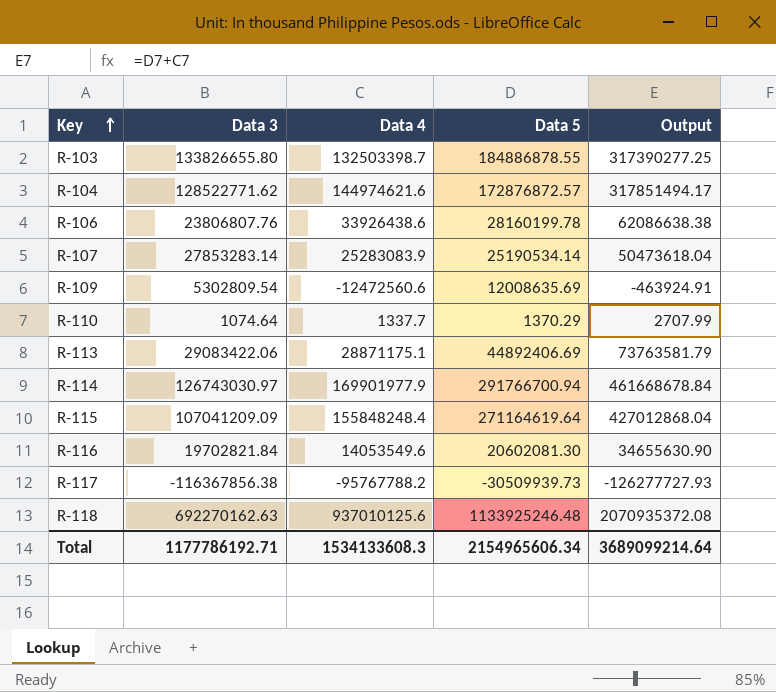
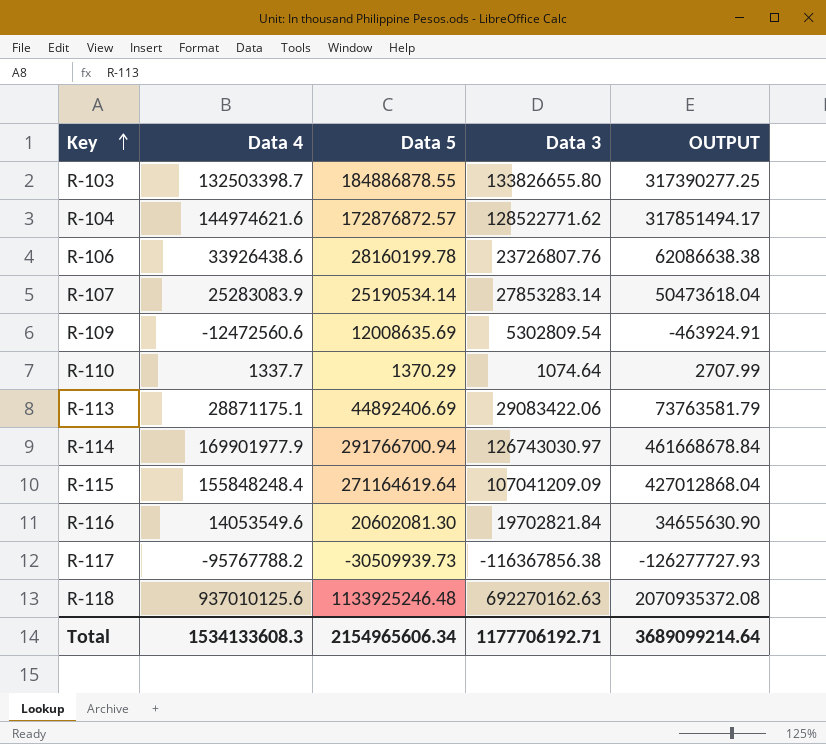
column Data 3 | position: 2 -> 4
column name: Output -> OUTPUT
R-106 | Data 3: 23806807.76 -> 23726807.76
Total | Data 3: 1177786192.71 -> 1177706192.71

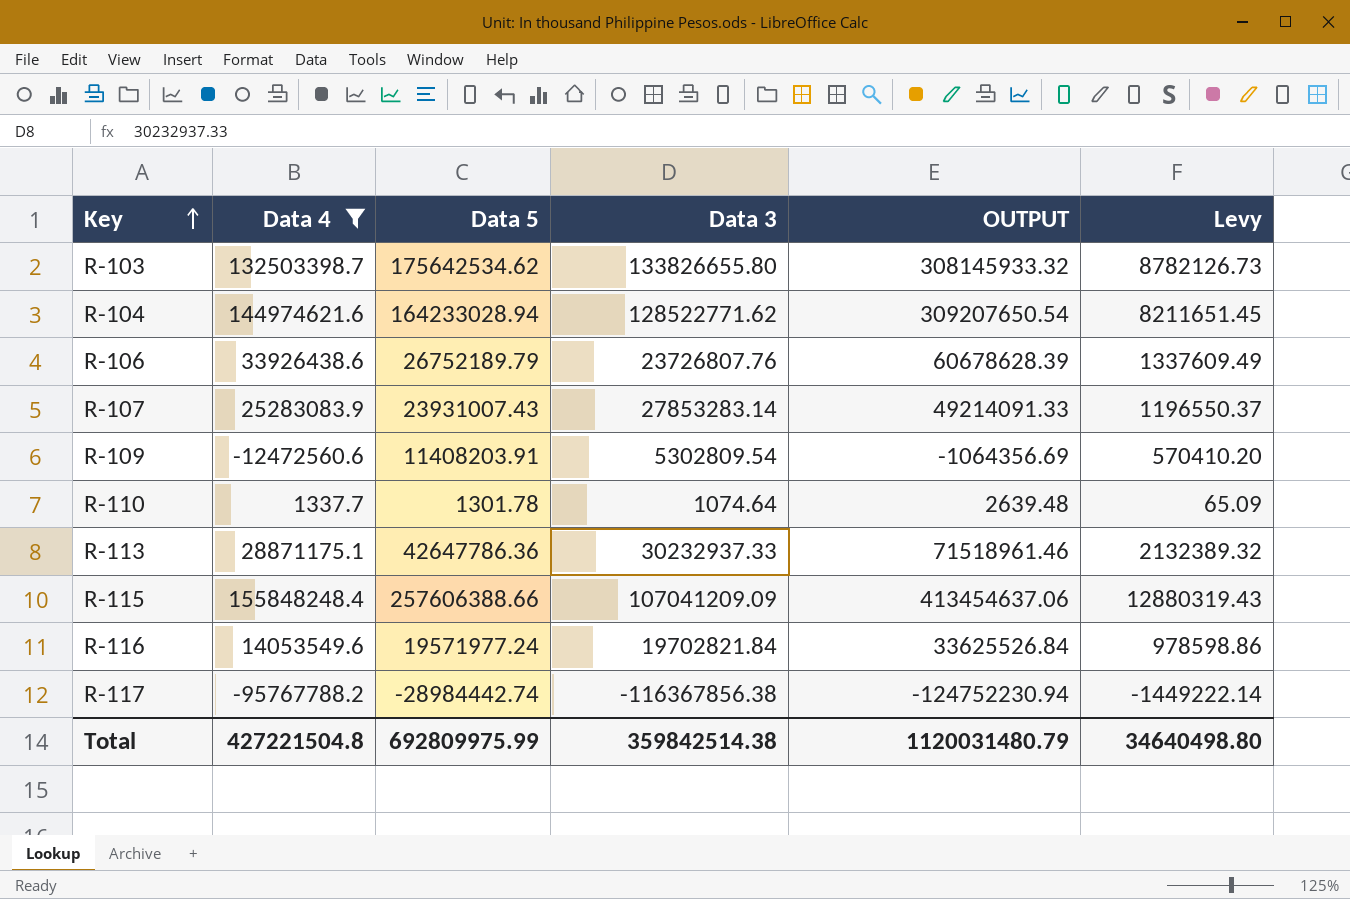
filter: none -> Data 4 <= 155848248.4
column Levy | formula: none -> [Data 5] * 0.05
R-103 | Data 5: 184886878.55 -> 175642534.62
R-103 | OUTPUT: 317390277.25 -> 308145933.32
R-104 | Data 5: 172876872.57 -> 164233028.94
R-104 | OUTPUT: 317851494.17 -> 309207650.54
R-106 | Data 5: 28160199.78 -> 26752189.79
R-106 | OUTPUT: 62086638.38 -> 60678628.39
R-107 | Data 5: 25190534.14 -> 23931007.43
R-107 | OUTPUT: 50473618.04 -> 49214091.33
R-109 | Data 5: 12008635.69 -> 11408203.91
R-109 | OUTPUT: -463924.91 -> -1064356.69
R-110 | Data 5: 1370.29 -> 1301.78
R-110 | OUTPUT: 2707.99 -> 2639.48
R-113 | Data 5: 44892406.69 -> 42647786.36
R-113 | Data 3: 29083422.06 -> 30232937.33
R-113 | OUTPUT: 73763581.79 -> 71518961.46
R-115 | Data 5: 271164619.64 -> 257606388.66
R-115 | OUTPUT: 427012868.04 -> 413454637.06
R-116 | Data 5: 20602081.30 -> 19571977.24
R-116 | OUTPUT: 34655630.90 -> 33625526.84
R-117 | Data 5: -30509939.73 -> -28984442.74
R-117 | OUTPUT: -126277727.93 -> -124752230.94
Total | Data 4: 1534133608.3 -> 427221504.8
Total | Data 5: 2154965606.34 -> 692809975.99
Total | Data 3: 1177706192.71 -> 359842514.38
Total | OUTPUT: 3689099214.64 -> 1120031480.79

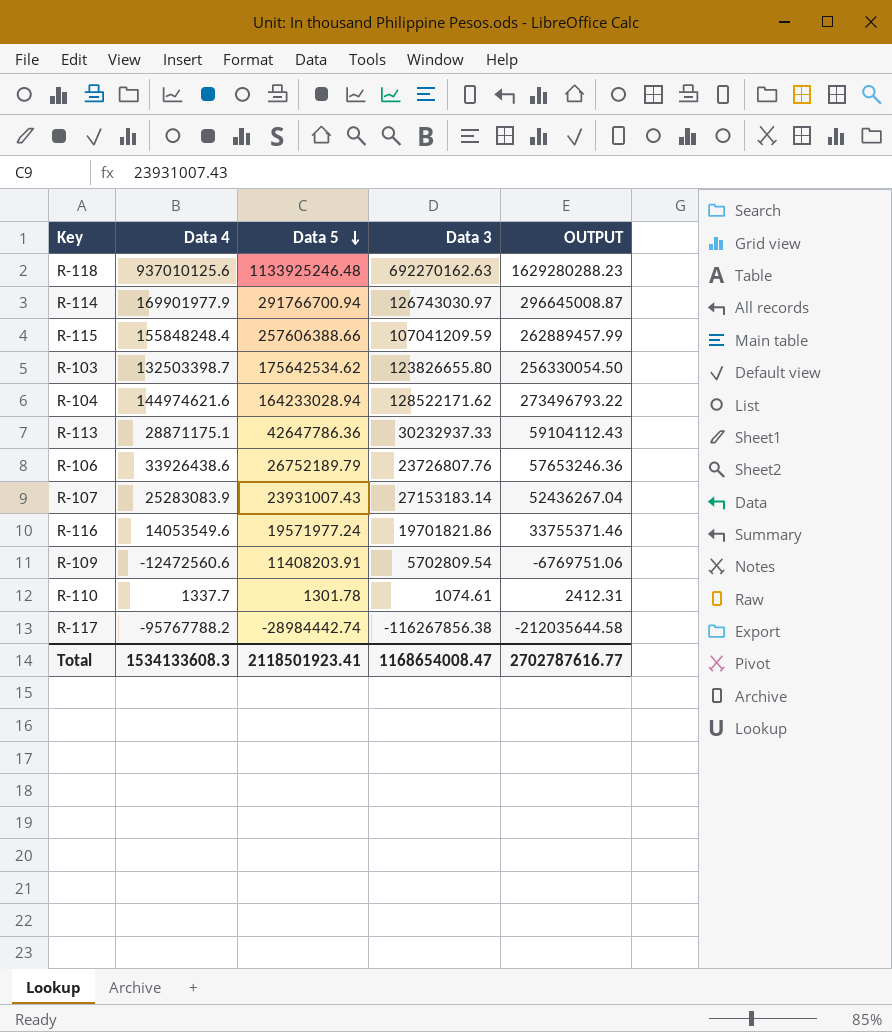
filter: Data 4 <= 155848248.4 -> none
row order: Key ascending -> Data 5 descending
column Levy | formula: [Data 5] * 0.05 -> none
column OUTPUT | formula: [Data 4] + [Data 5] -> [Data 4] + [Data 3]
R-115 | Data 3: 107041209.09 -> 107041209.59
R-103 | Data 3: 133826655.80 -> 123826655.80
R-104 | Data 3: 128522771.62 -> 128522171.62
R-107 | Data 3: 27853283.14 -> 27153183.14
R-116 | Data 3: 19702821.84 -> 19701821.86
R-109 | Data 3: 5302809.54 -> 5702809.54
R-110 | Data 3: 1074.64 -> 1074.61
R-117 | Data 3: -116367856.38 -> -116267856.38
Total | Data 4: 427221504.8 -> 1534133608.3
Total | Data 5: 692809975.99 -> 2118501923.41
Total | Data 3: 359842514.38 -> 1168654008.47
Total | OUTPUT: 1120031480.79 -> 2702787616.77

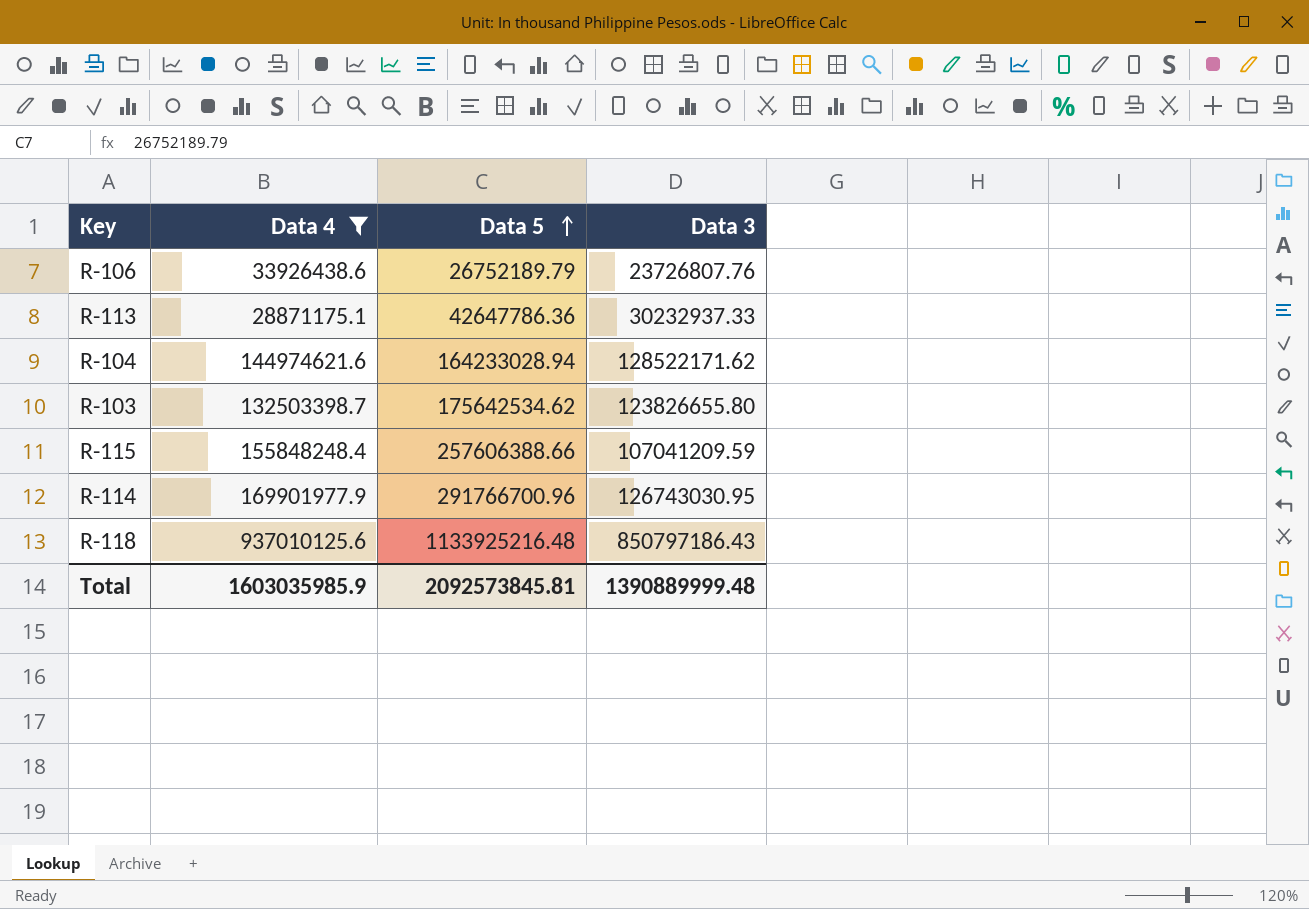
filter: none -> Data 4 >= 28871175.1
row order: Data 5 descending -> Data 5 ascending
column OUTPUT | formula: [Data 4] + [Data 3] -> none
R-114 | Data 5: 291766700.94 -> 291766700.96
R-114 | Data 3: 126743030.97 -> 126743030.95
R-118 | Data 5: 1133925246.48 -> 1133925216.48
R-118 | Data 3: 692270162.63 -> 850797186.43
Total | Data 4: 1534133608.3 -> 1603035985.9
Total | Data 5: 2118501923.41 -> 2092573845.81
Total | Data 3: 1168654008.47 -> 1390889999.48

